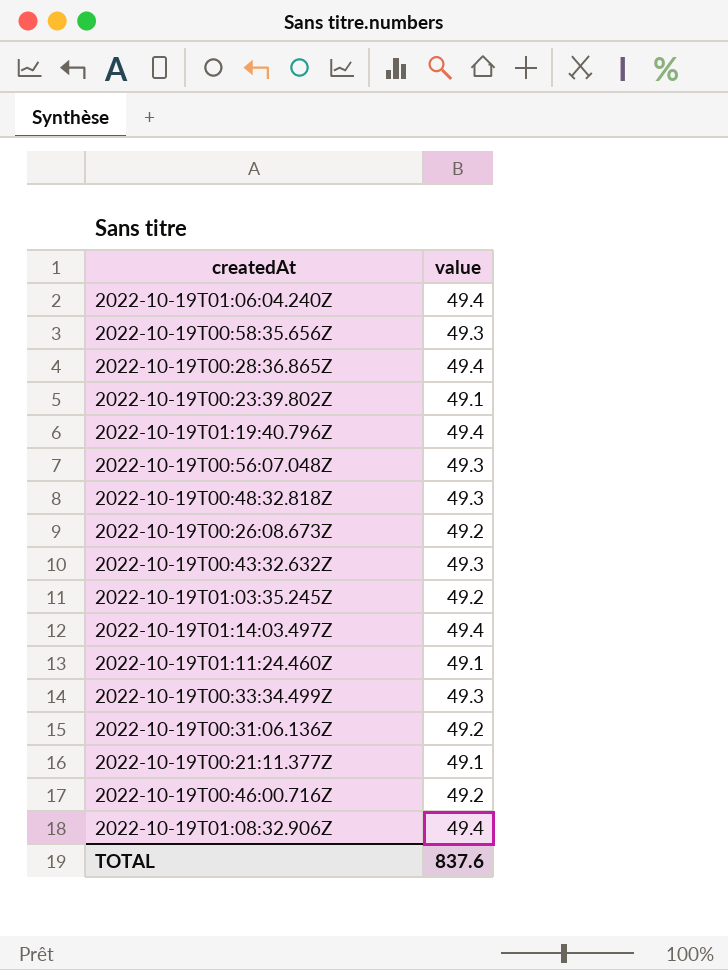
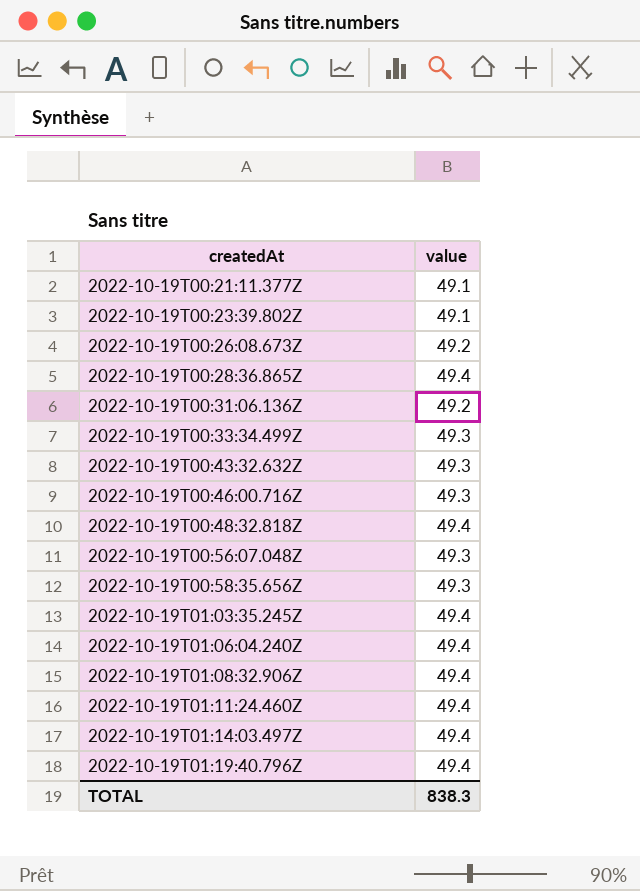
row order: none -> createdAt ascending
2022-10-19T00:46:00.716Z | value: 49.2 -> 49.3
2022-10-19T00:48:32.818Z | value: 49.3 -> 49.4
2022-10-19T01:03:35.245Z | value: 49.2 -> 49.4
2022-10-19T01:11:24.460Z | value: 49.1 -> 49.4
TOTAL | value: 837.6 -> 838.3

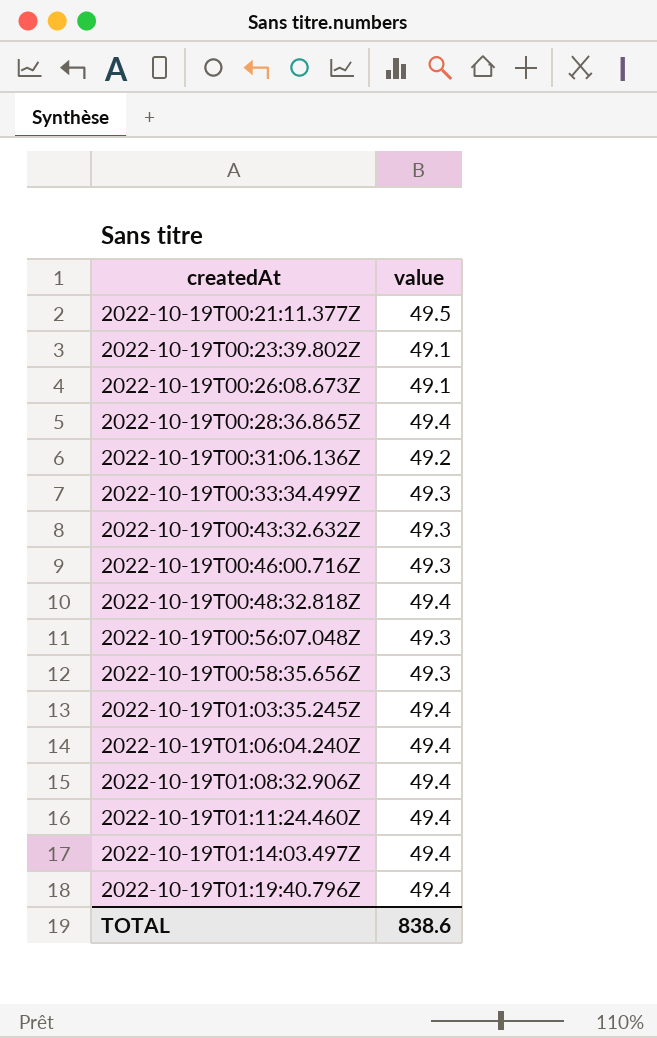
2022-10-19T00:21:11.377Z | value: 49.1 -> 49.5
2022-10-19T00:26:08.673Z | value: 49.2 -> 49.1
TOTAL | value: 838.3 -> 838.6

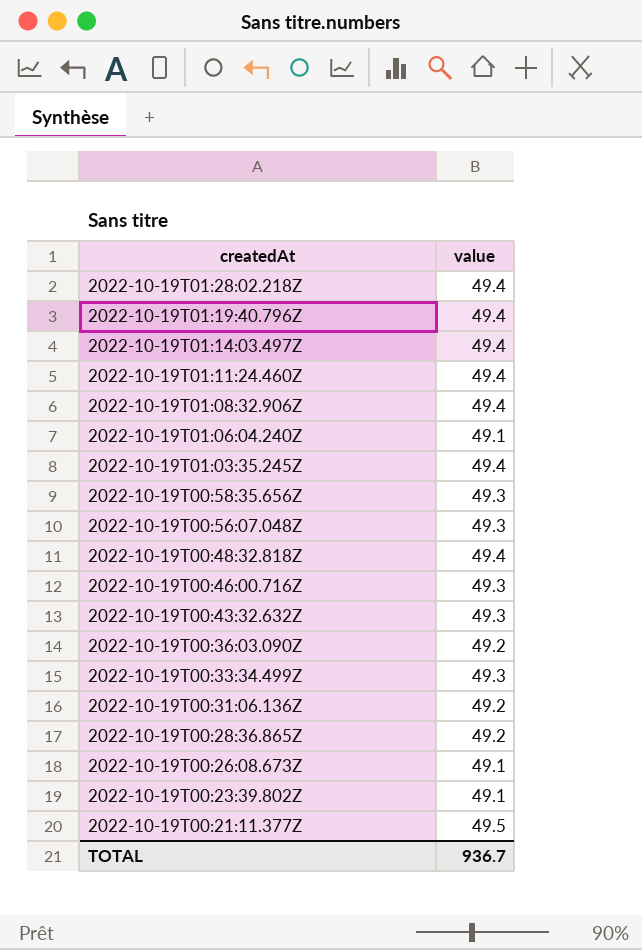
row order: createdAt ascending -> createdAt descending
row 2022-10-19T01:28:02.218Z: none -> 49.4
2022-10-19T01:06:04.240Z | value: 49.4 -> 49.1
row 2022-10-19T00:36:03.090Z: none -> 49.2
2022-10-19T00:28:36.865Z | value: 49.4 -> 49.2
TOTAL | value: 838.6 -> 936.7

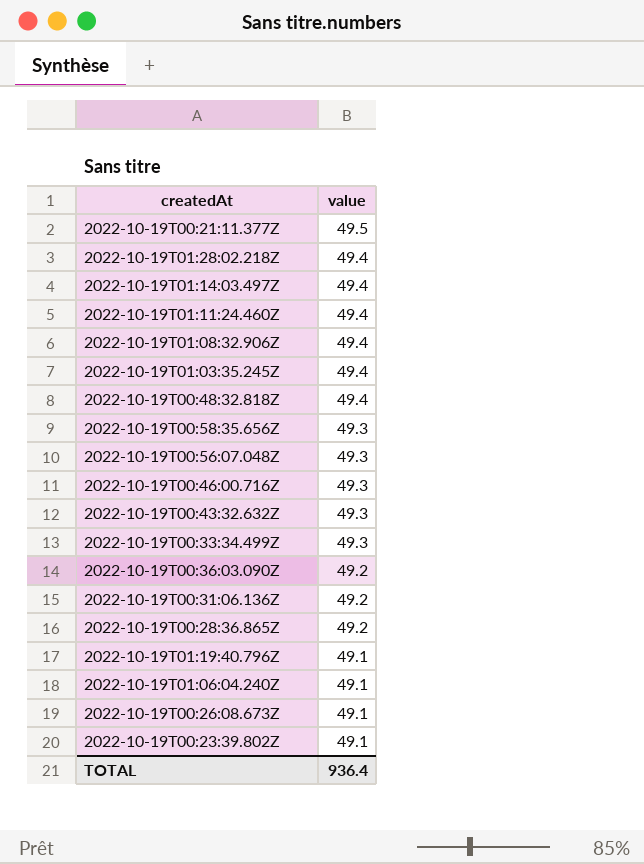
row order: createdAt descending -> value descending
2022-10-19T01:19:40.796Z | value: 49.4 -> 49.1
TOTAL | value: 936.7 -> 936.4

